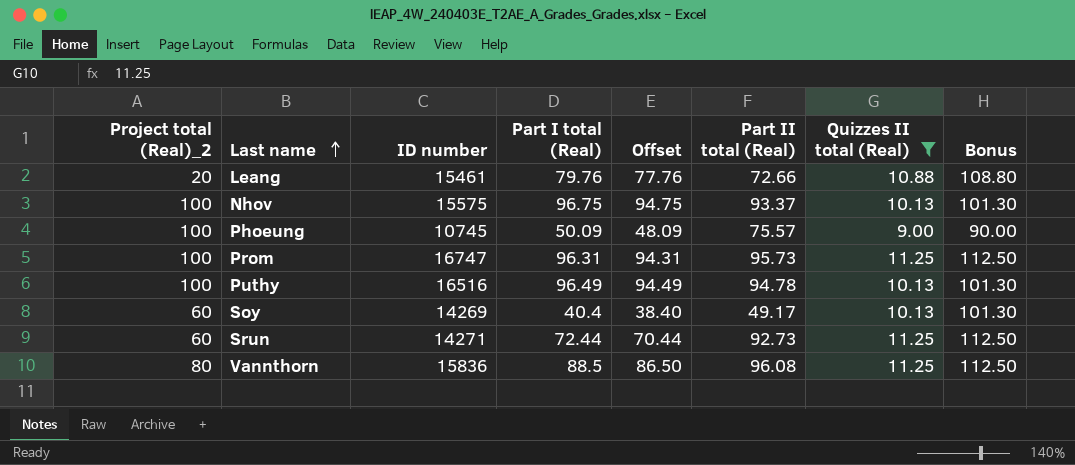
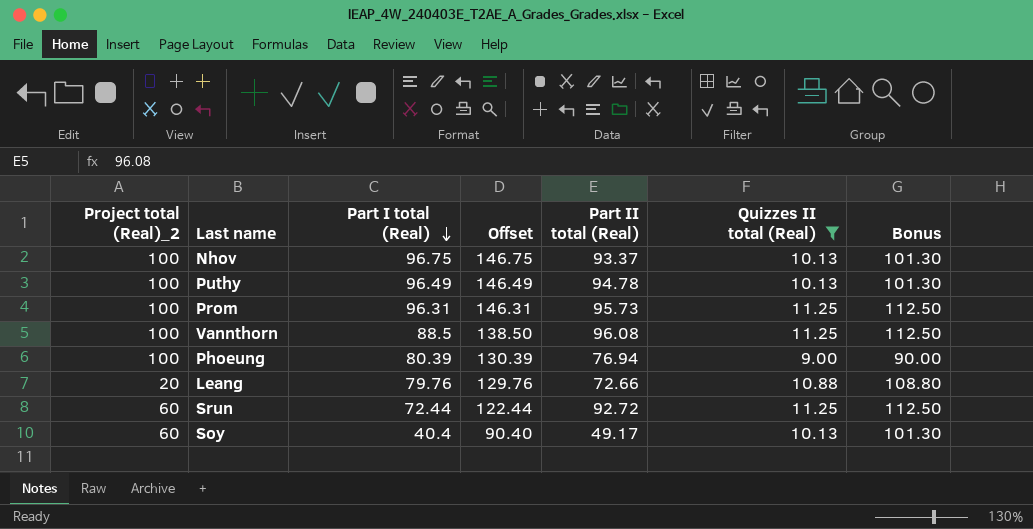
row order: Last name ascending -> Part I total (Real) descending
column ID number | position: 3 -> none
column Offset | formula: [Part I total (Real)] - 2 -> [Part I total (Real)] + 50
Vannthorn | Project total (Real)_2: 80 -> 100
Phoeung | Part I total (Real): 50.09 -> 80.39
Phoeung | Part II total (Real): 75.57 -> 76.94
Srun | Part II total (Real): 92.73 -> 92.72

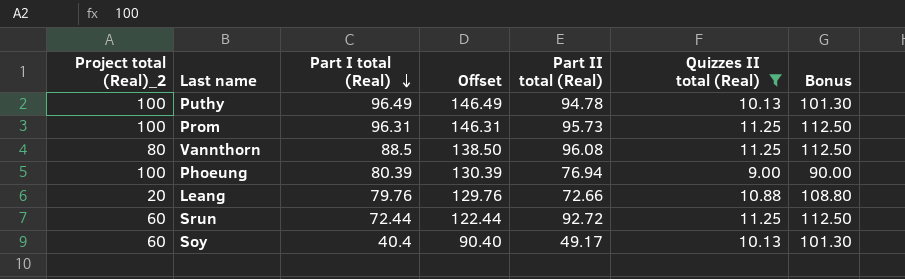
row Nhov: 100 | 96.75 | 146.75 | 93.37 | 10.13 | 101.30 -> none
Vannthorn | Project total (Real)_2: 100 -> 80

